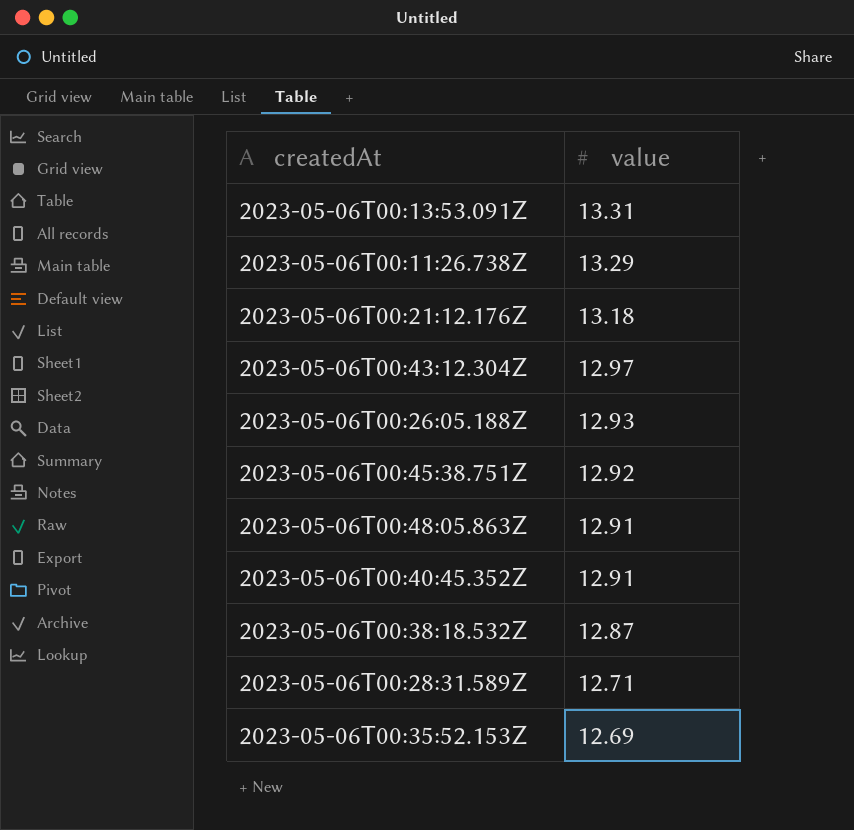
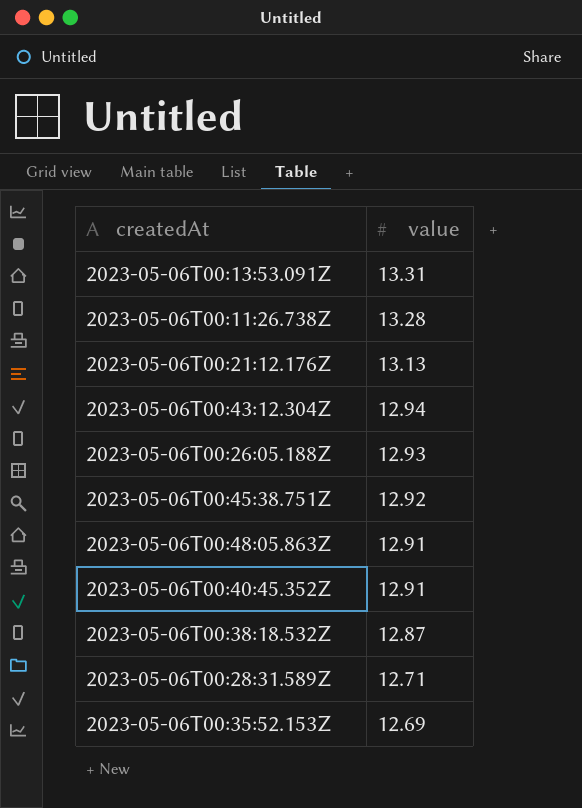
2023-05-06T00:11:26.738Z | value: 13.29 -> 13.28
2023-05-06T00:21:12.176Z | value: 13.18 -> 13.13
2023-05-06T00:43:12.304Z | value: 12.97 -> 12.94

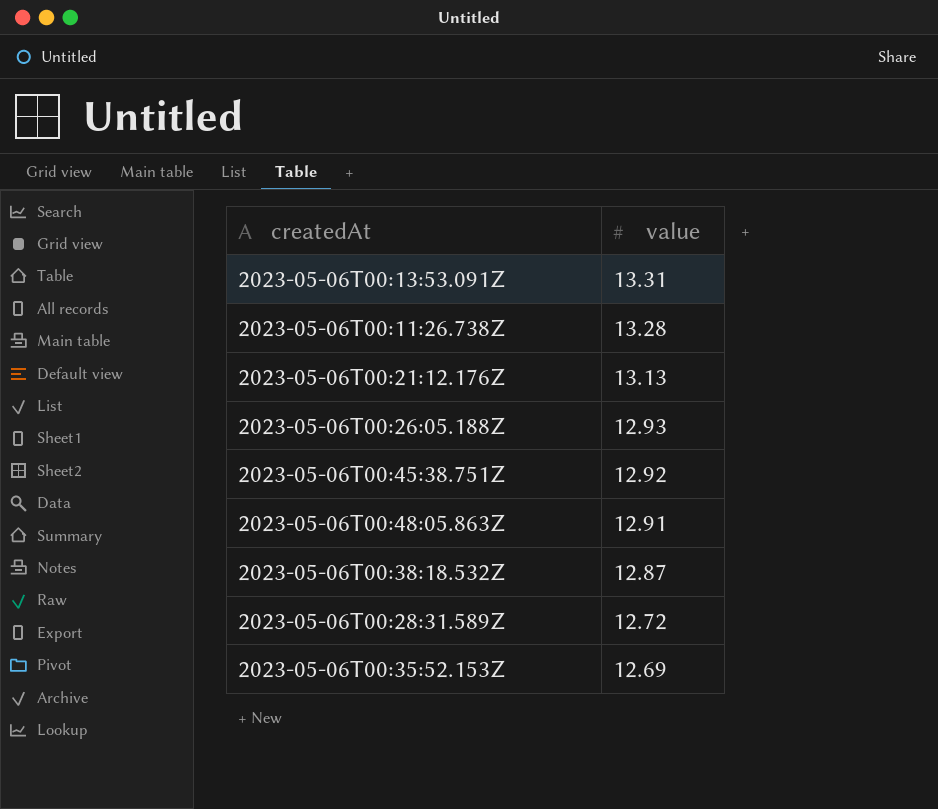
row 2023-05-06T00:43:12.304Z: 12.94 -> none
row 2023-05-06T00:40:45.352Z: 12.91 -> none
2023-05-06T00:28:31.589Z | value: 12.71 -> 12.72

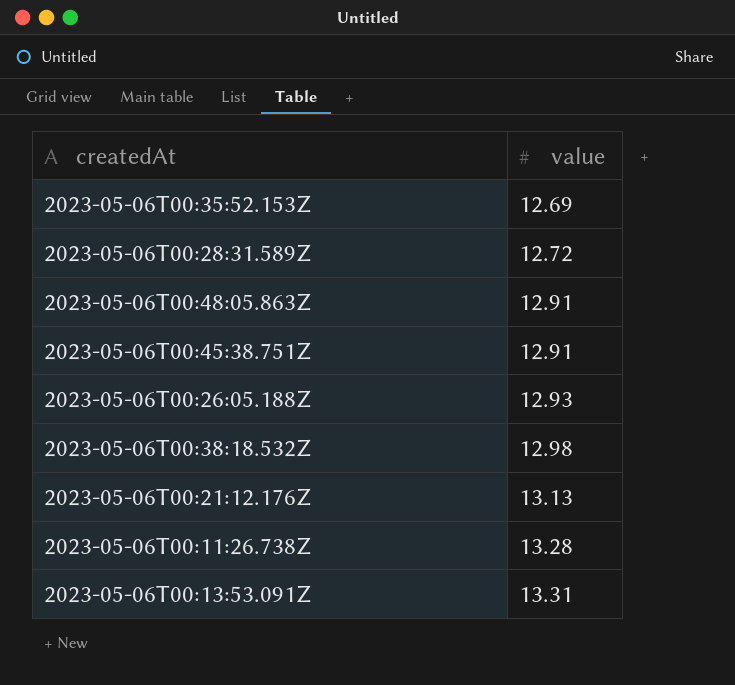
row order: value descending -> value ascending
2023-05-06T00:45:38.751Z | value: 12.92 -> 12.91
2023-05-06T00:38:18.532Z | value: 12.87 -> 12.98

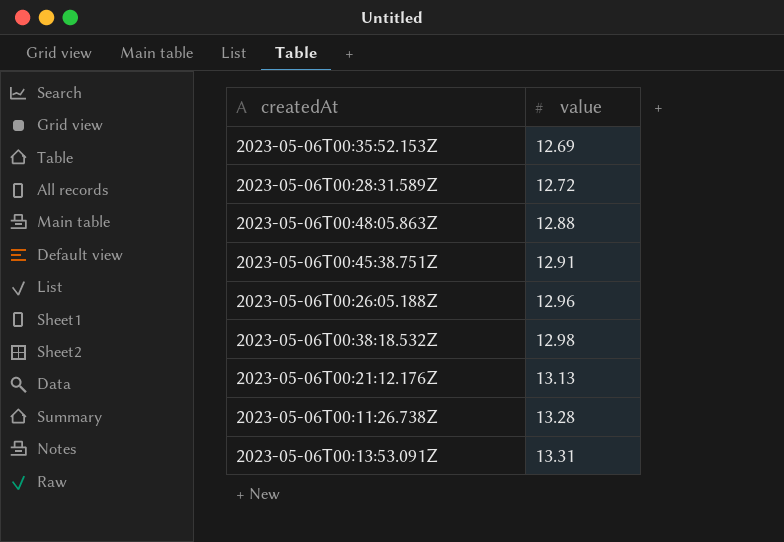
2023-05-06T00:48:05.863Z | value: 12.91 -> 12.88
2023-05-06T00:26:05.188Z | value: 12.93 -> 12.96

